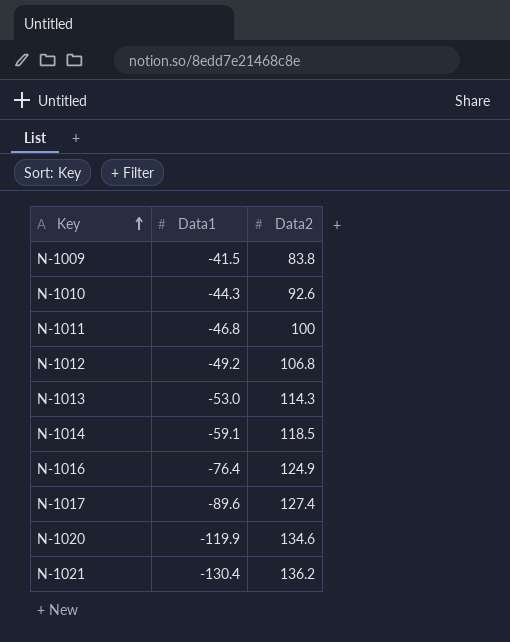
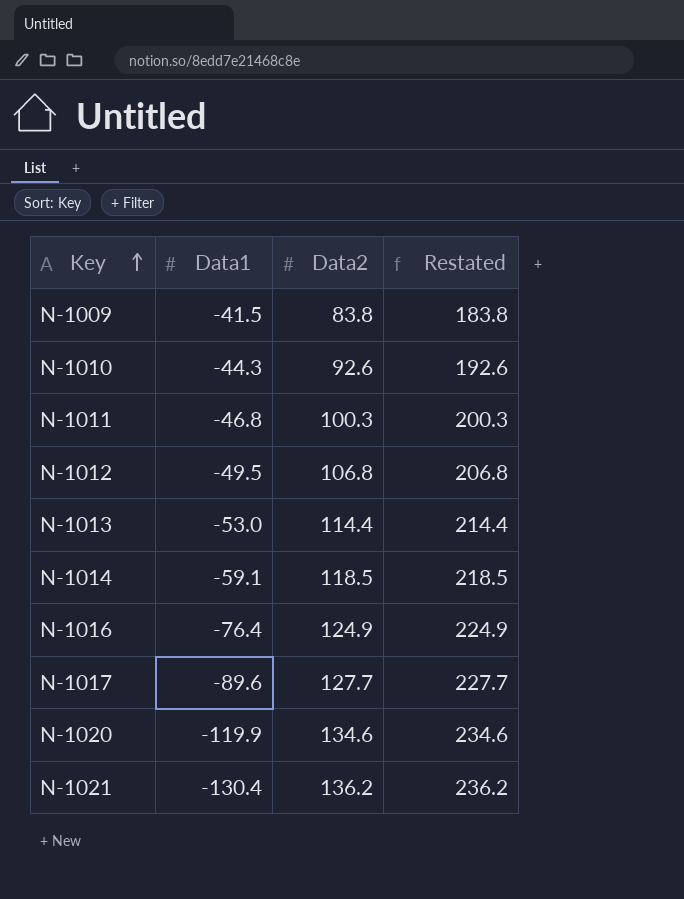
column Restated | formula: none -> [Data2] + 100
N-1011 | Data2: 100 -> 100.3
N-1012 | Data1: -49.2 -> -49.5
N-1013 | Data2: 114.3 -> 114.4
N-1017 | Data2: 127.4 -> 127.7

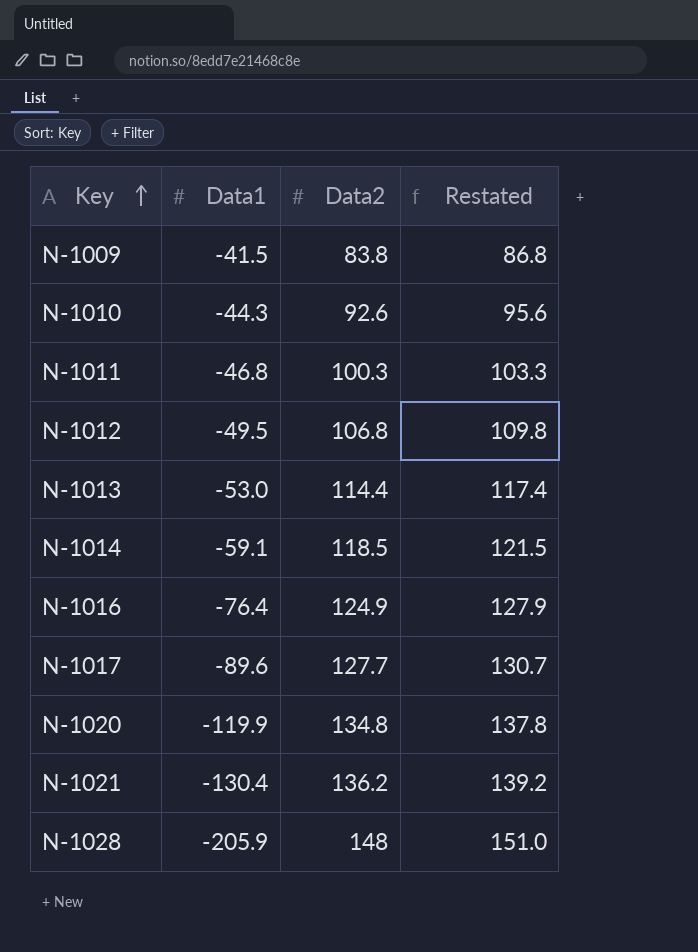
column Restated | formula: [Data2] + 100 -> [Data2] + 3
N-1020 | Data2: 134.6 -> 134.8
row N-1028: none -> -205.9 | 148 | 151.0

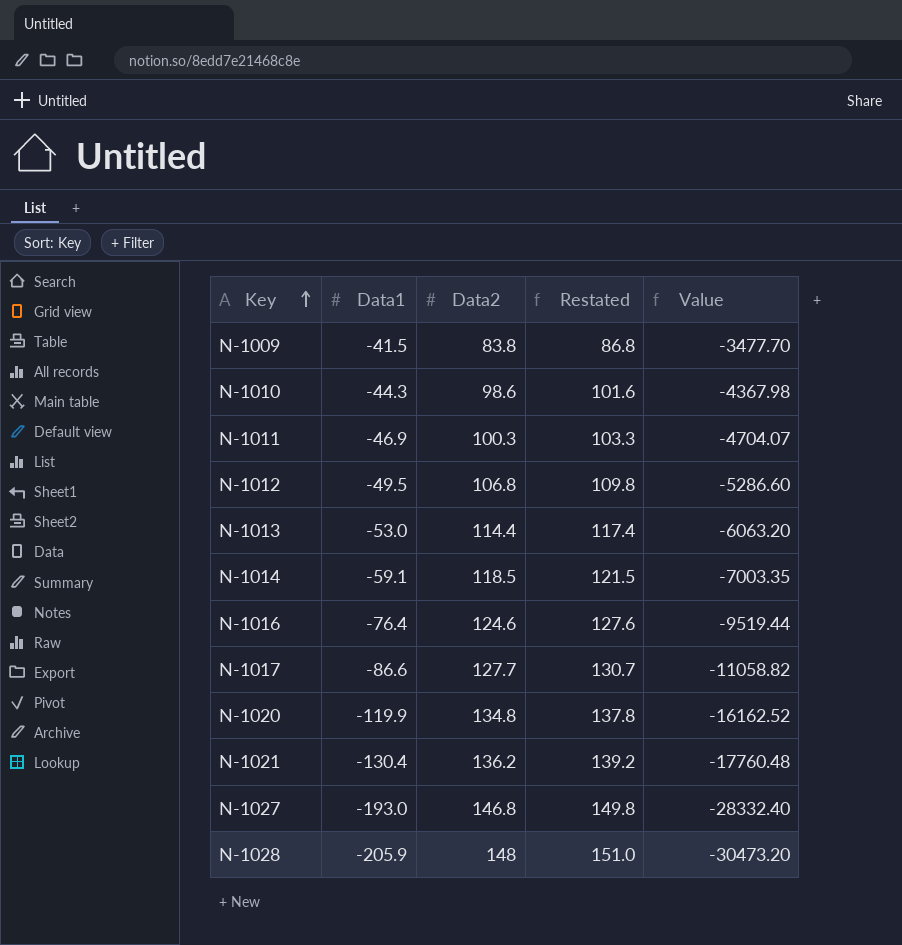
column Value | formula: none -> [Data1] * [Data2]
N-1010 | Data2: 92.6 -> 98.6
N-1010 | Restated: 95.6 -> 101.6
N-1011 | Data1: -46.8 -> -46.9
N-1016 | Data2: 124.9 -> 124.6
N-1016 | Restated: 127.9 -> 127.6
N-1017 | Data1: -89.6 -> -86.6
row N-1027: none -> -193.0 | 146.8 | 149.8 | -28332.40

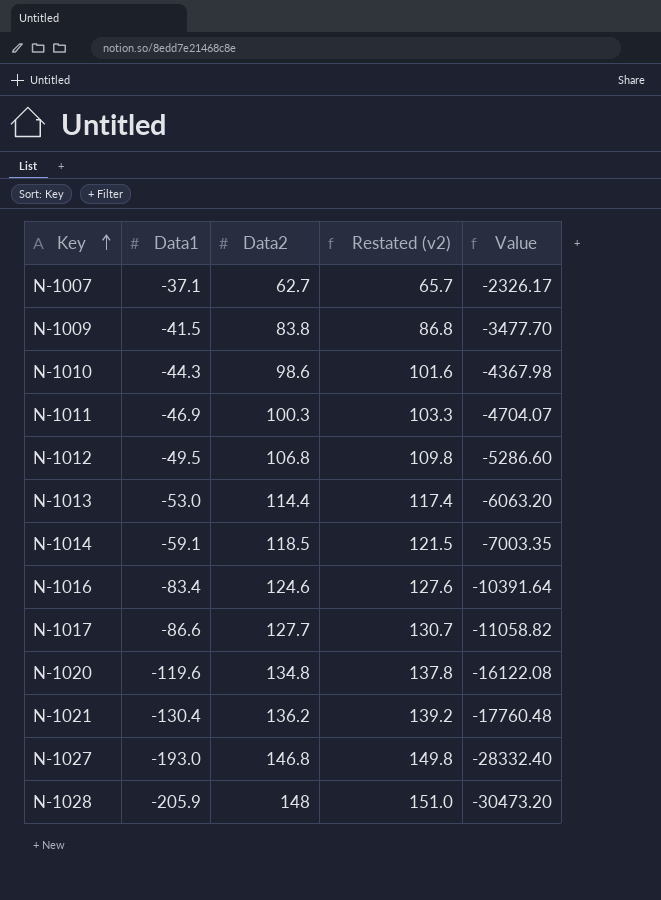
column name: Restated -> Restated (v2)
row N-1007: none -> -37.1 | 62.7 | 65.7 | -2326.17
N-1016 | Data1: -76.4 -> -83.4
N-1016 | Value: -9519.44 -> -10391.64
N-1020 | Data1: -119.9 -> -119.6
N-1020 | Value: -16162.52 -> -16122.08

